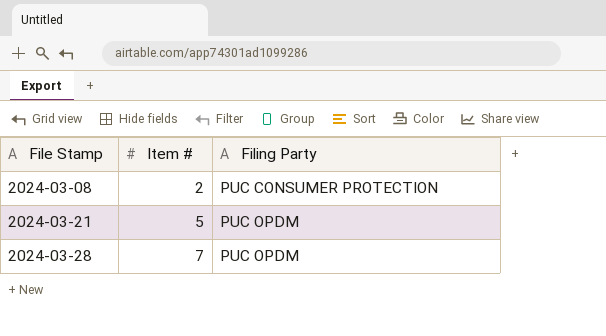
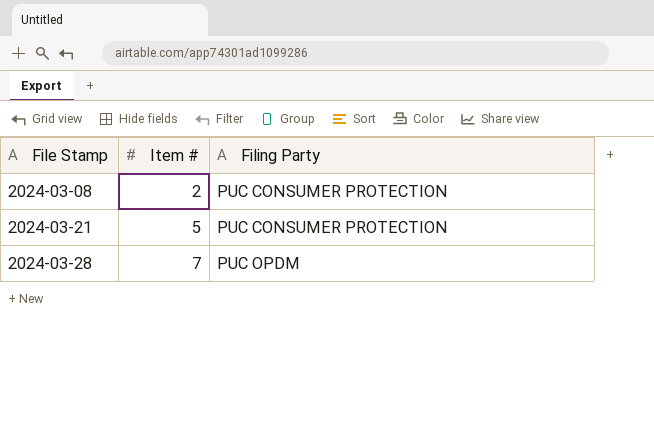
2024-03-21 | Filing Party: PUC OPDM -> PUC CONSUMER PROTECTION

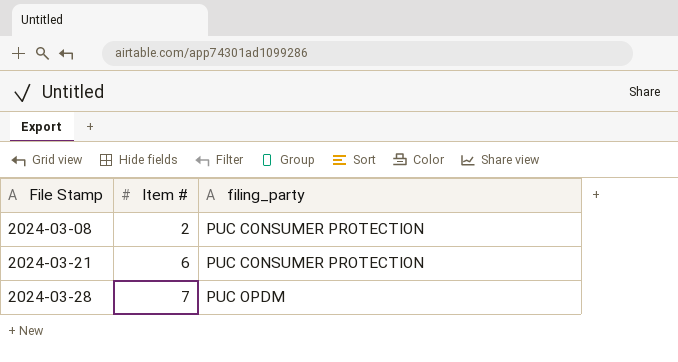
column name: Filing Party -> filing_party
2024-03-21 | Item #: 5 -> 6

